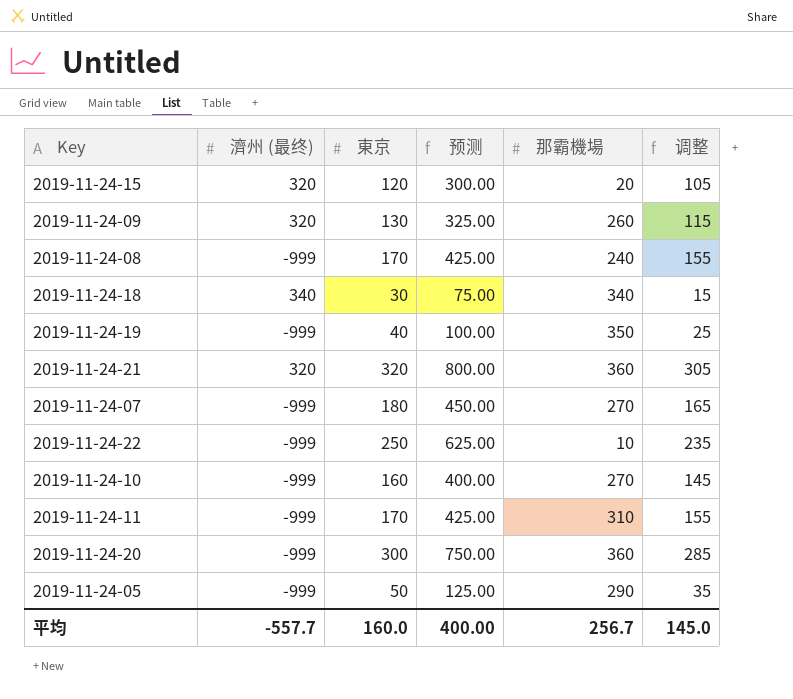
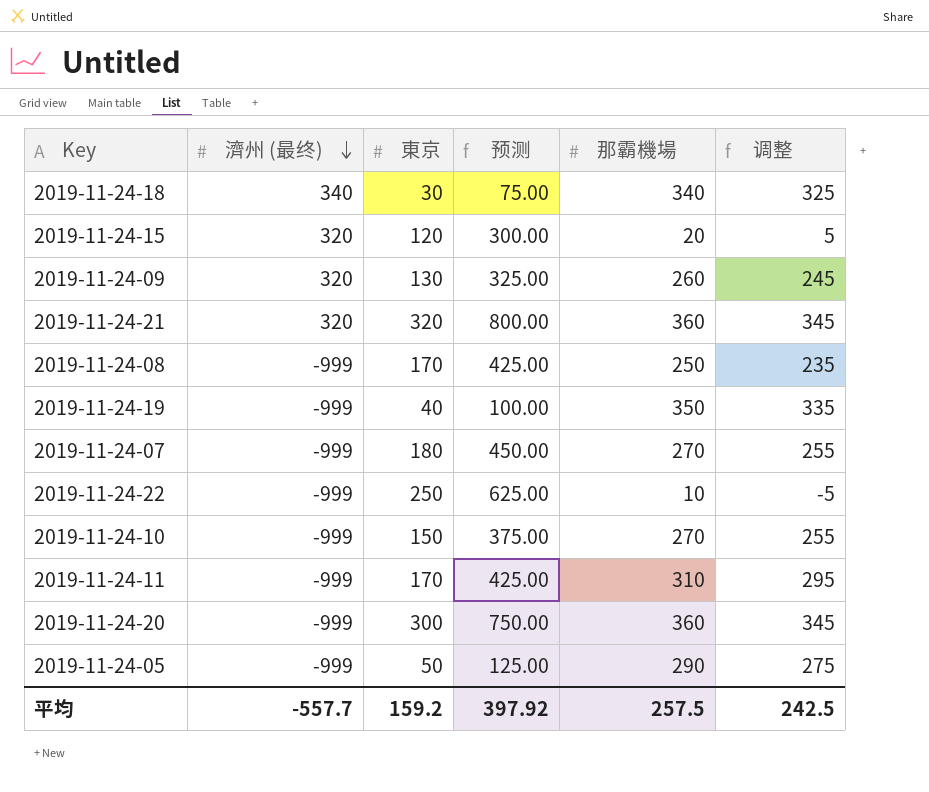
row order: none -> 濟州 (最终) descending
column 调整 | formula: [東京] - 15 -> [那霸機場] - 15
2019-11-24-08 | 那霸機場: 240 -> 250
2019-11-24-10 | 東京: 160 -> 150
2019-11-24-10 | 预测: 400.00 -> 375.00
平均 | 東京: 160.0 -> 159.2
平均 | 预测: 400.00 -> 397.92
平均 | 那霸機場: 256.7 -> 257.5
平均 | 调整: 145.0 -> 242.5

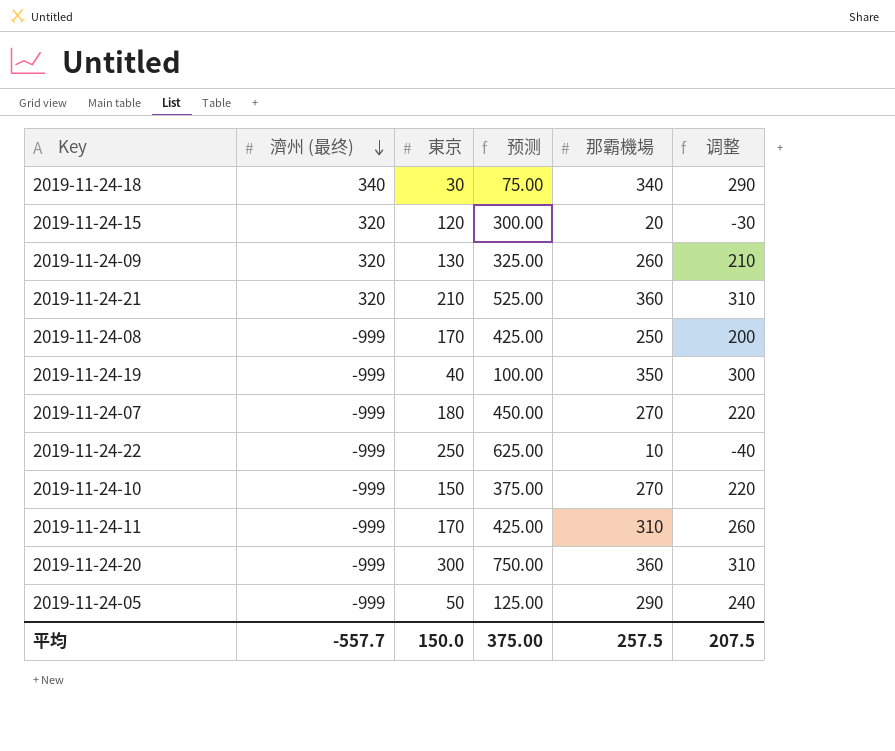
column 调整 | formula: [那霸機場] - 15 -> [那霸機場] - 50
2019-11-24-21 | 東京: 320 -> 210
2019-11-24-21 | 预测: 800.00 -> 525.00
平均 | 東京: 159.2 -> 150.0
平均 | 预测: 397.92 -> 375.00
平均 | 调整: 242.5 -> 207.5

